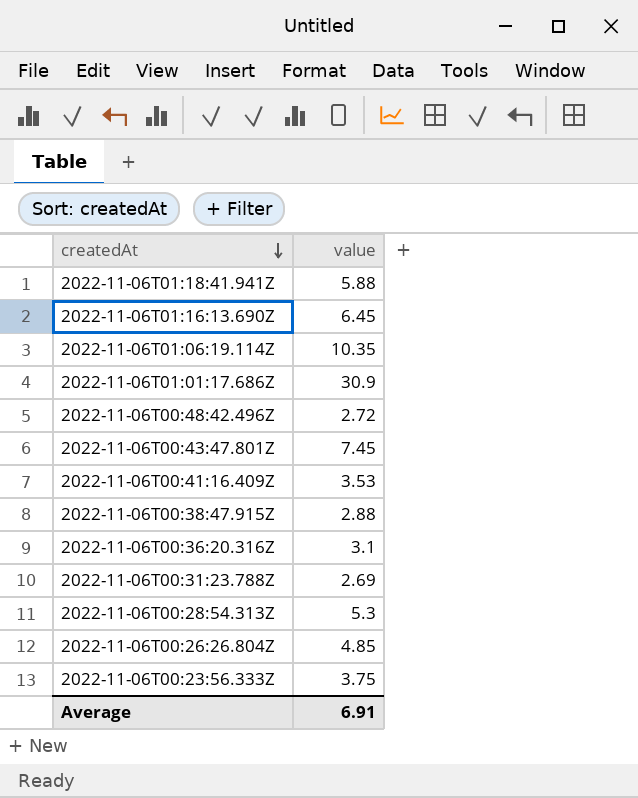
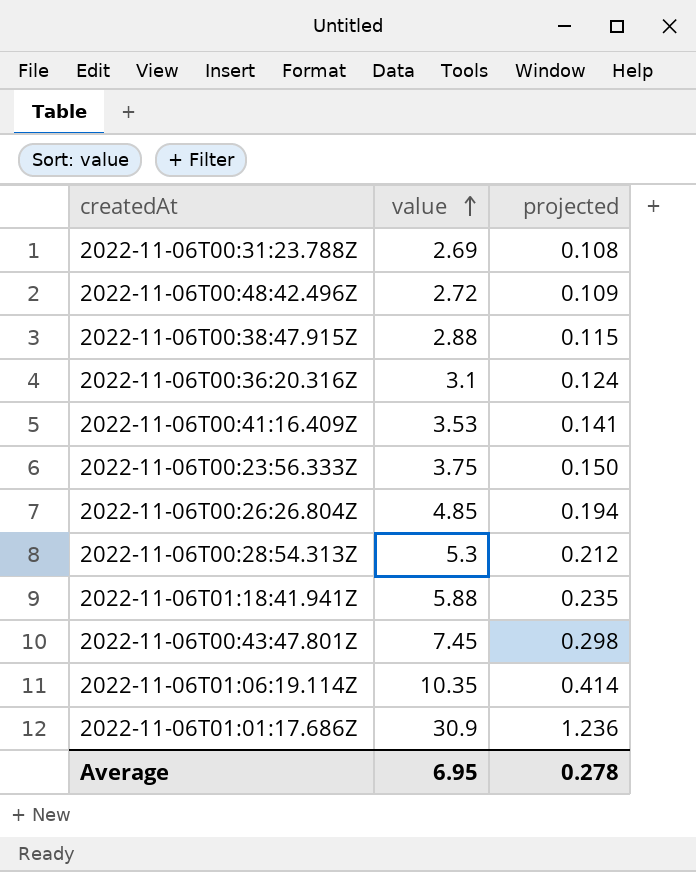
row order: createdAt descending -> value ascending
column projected | formula: none -> [value] * 0.04
row 2022-11-06T01:16:13.690Z: 6.45 -> none
Average | value: 6.91 -> 6.95

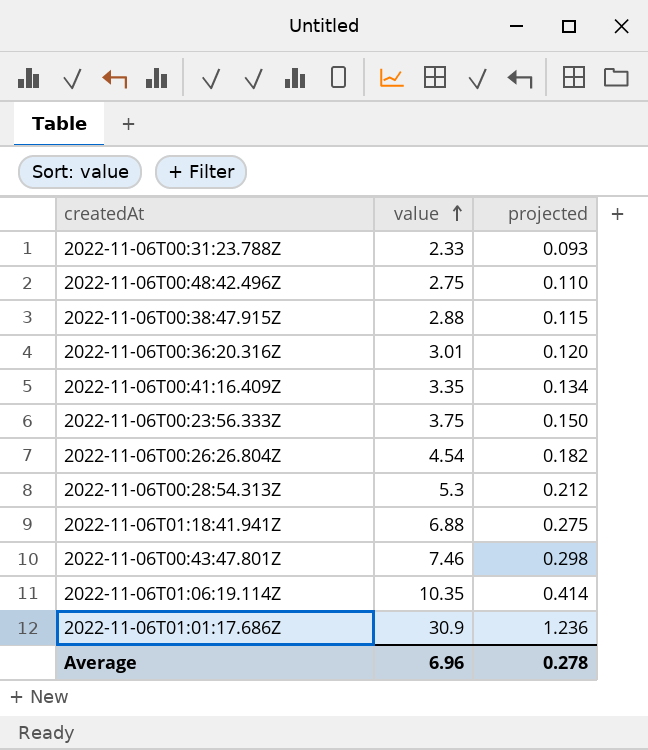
2022-11-06T00:31:23.788Z | value: 2.69 -> 2.33
2022-11-06T00:31:23.788Z | projected: 0.108 -> 0.093
2022-11-06T00:48:42.496Z | value: 2.72 -> 2.75
2022-11-06T00:48:42.496Z | projected: 0.109 -> 0.110
2022-11-06T00:36:20.316Z | value: 3.1 -> 3.01
2022-11-06T00:36:20.316Z | projected: 0.124 -> 0.120
2022-11-06T00:41:16.409Z | value: 3.53 -> 3.35
2022-11-06T00:41:16.409Z | projected: 0.141 -> 0.134
2022-11-06T00:26:26.804Z | value: 4.85 -> 4.54
2022-11-06T00:26:26.804Z | projected: 0.194 -> 0.182
2022-11-06T01:18:41.941Z | value: 5.88 -> 6.88
2022-11-06T01:18:41.941Z | projected: 0.235 -> 0.275
2022-11-06T00:43:47.801Z | value: 7.45 -> 7.46
Average | value: 6.95 -> 6.96

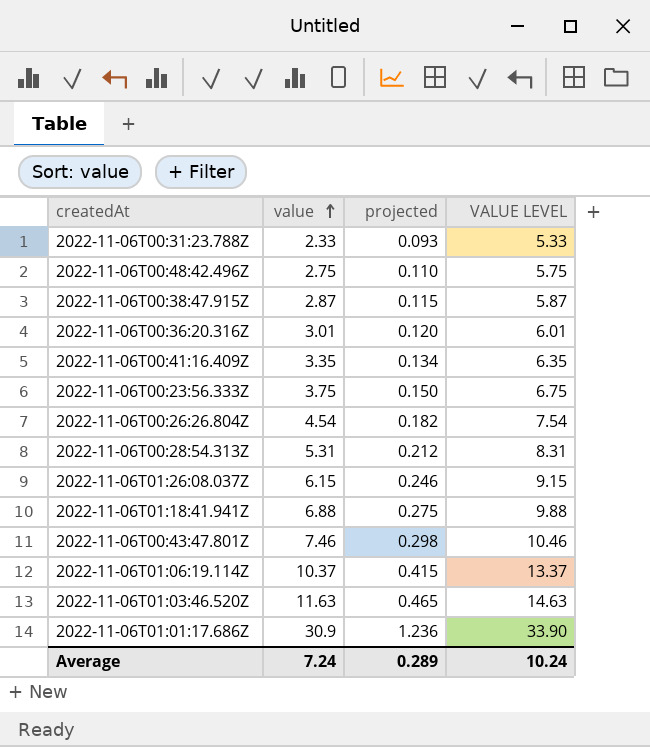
column VALUE LEVEL | formula: none -> [value] + 3
2022-11-06T00:38:47.915Z | value: 2.88 -> 2.87
2022-11-06T00:28:54.313Z | value: 5.3 -> 5.31
row 2022-11-06T01:26:08.037Z: none -> 6.15 | 0.246 | 9.15
2022-11-06T01:06:19.114Z | value: 10.35 -> 10.37
2022-11-06T01:06:19.114Z | projected: 0.414 -> 0.415
row 2022-11-06T01:03:46.520Z: none -> 11.63 | 0.465 | 14.63
Average | value: 6.96 -> 7.24
Average | projected: 0.278 -> 0.289

